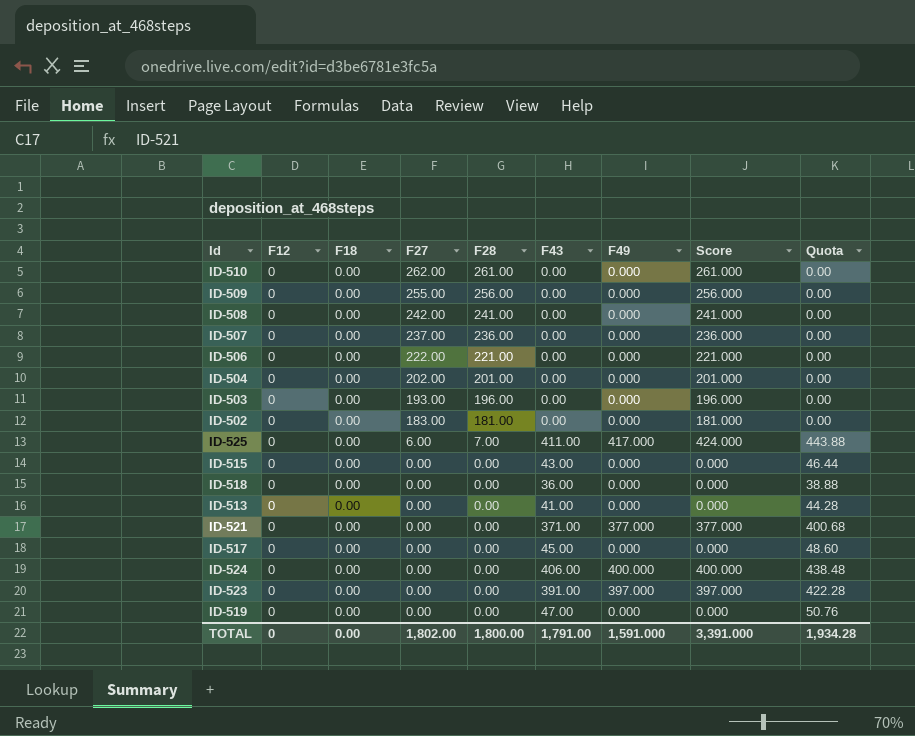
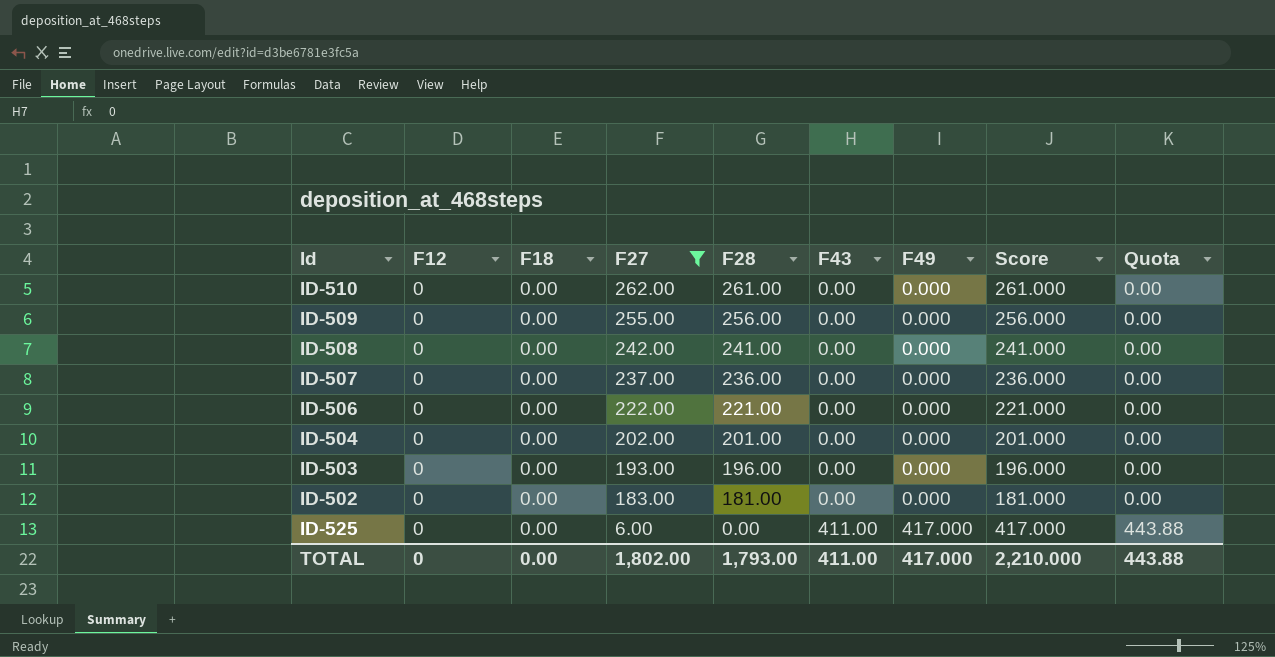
filter: none -> F27 != 0.00
ID-525 | F28: 7.00 -> 0.00
ID-525 | Score: 424.000 -> 417.000
TOTAL | F28: 1,800.00 -> 1,793.00
TOTAL | F43: 1,791.00 -> 411.00
TOTAL | F49: 1,591.000 -> 417.000
TOTAL | Score: 3,391.000 -> 2,210.000
TOTAL | Quota: 1,934.28 -> 443.88

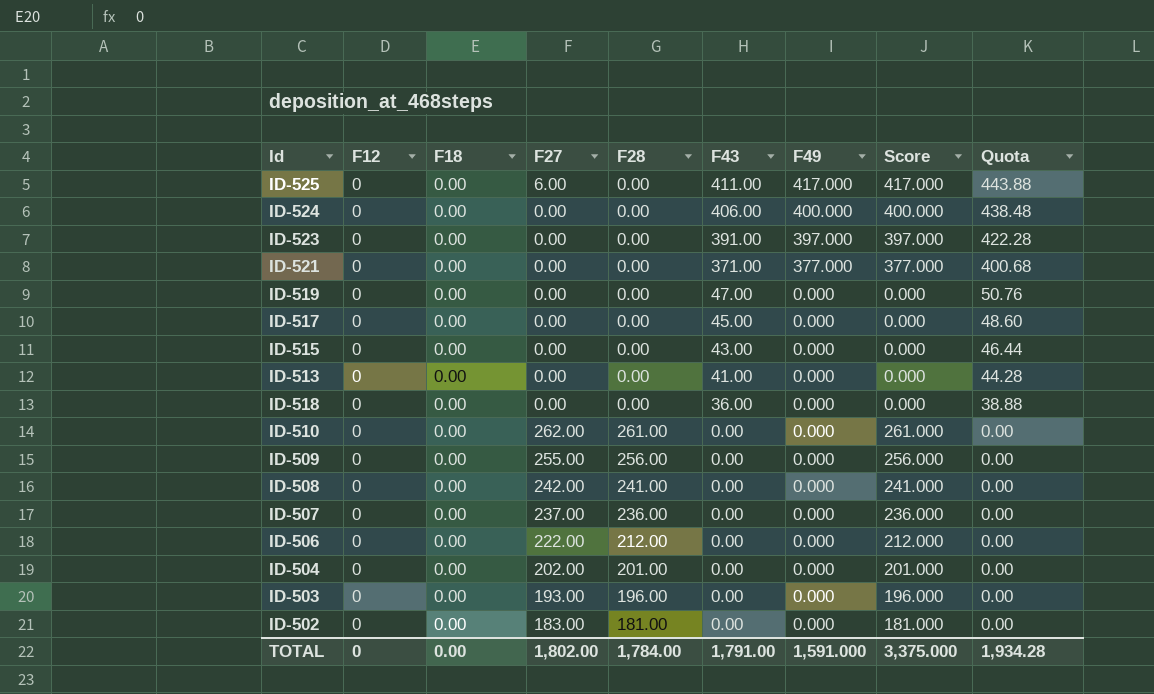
filter: F27 != 0.00 -> none
row order: F27 descending -> F43 descending
ID-506 | F28: 221.00 -> 212.00
ID-506 | Score: 221.000 -> 212.000
TOTAL | F28: 1,793.00 -> 1,784.00
TOTAL | F43: 411.00 -> 1,791.00
TOTAL | F49: 417.000 -> 1,591.000
TOTAL | Score: 2,210.000 -> 3,375.000
TOTAL | Quota: 443.88 -> 1,934.28

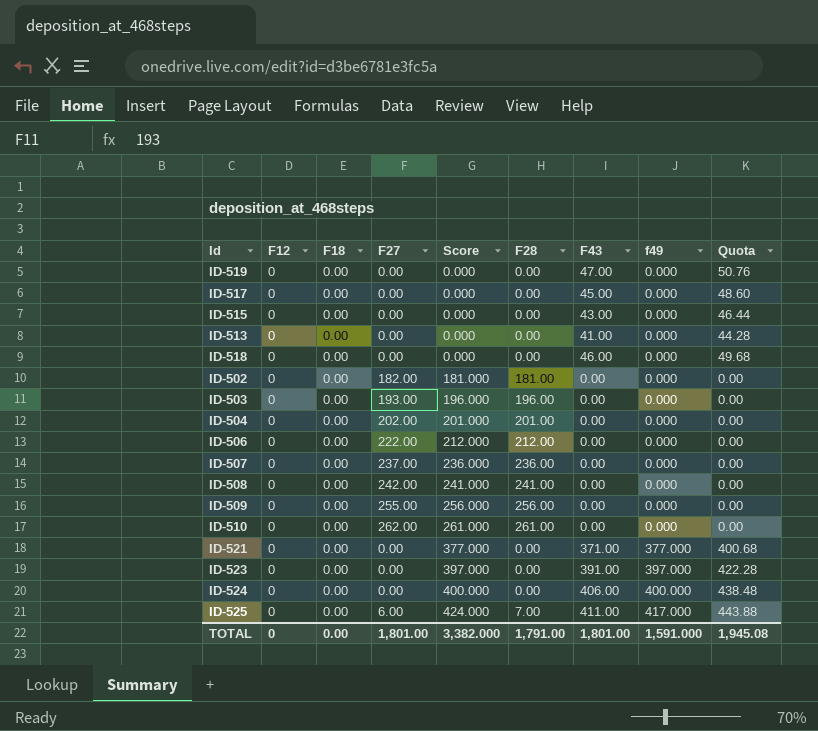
row order: F43 descending -> Score ascending
column Score | position: 8 -> 5
column name: F49 -> f49
ID-518 | F43: 36.00 -> 46.00
ID-518 | Quota: 38.88 -> 49.68
ID-502 | F27: 183.00 -> 182.00
ID-525 | Score: 417.000 -> 424.000
ID-525 | F28: 0.00 -> 7.00
TOTAL | F27: 1,802.00 -> 1,801.00
TOTAL | Score: 3,375.000 -> 3,382.000
TOTAL | F28: 1,784.00 -> 1,791.00
TOTAL | F43: 1,791.00 -> 1,801.00
TOTAL | Quota: 1,934.28 -> 1,945.08

